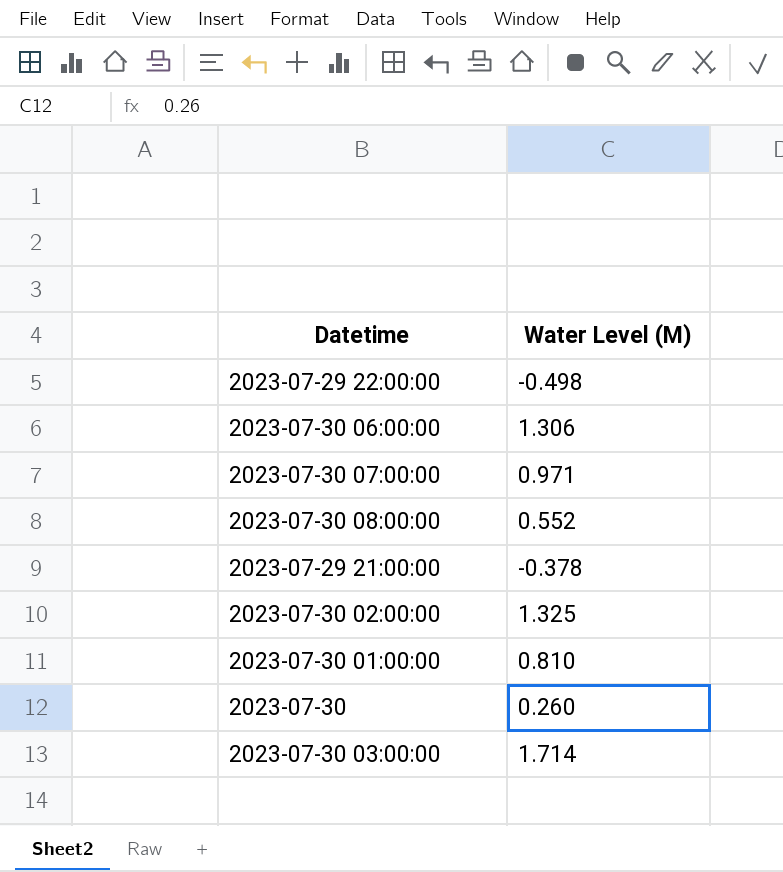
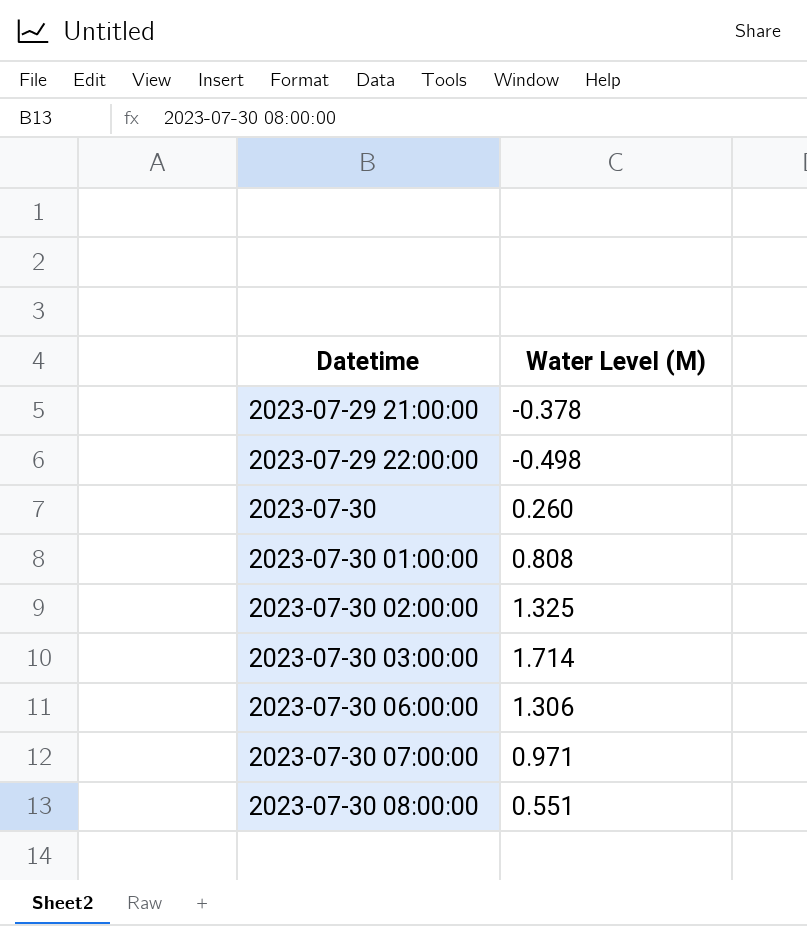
row order: none -> Datetime ascending
2023-07-30 01:00:00 | Water Level (M): 0.810 -> 0.808
2023-07-30 08:00:00 | Water Level (M): 0.552 -> 0.551

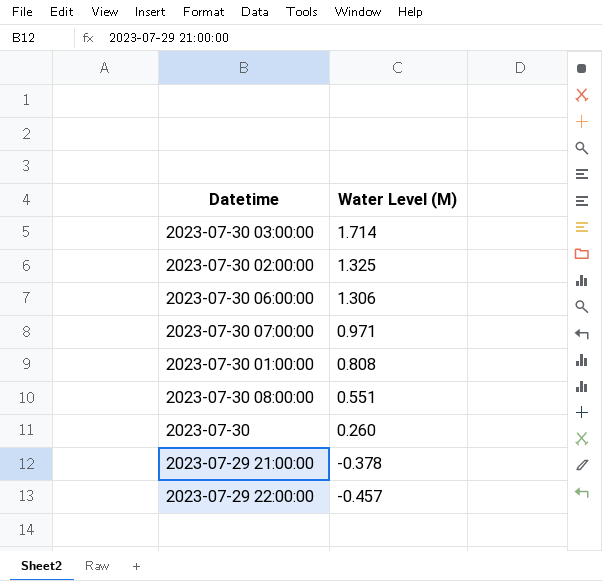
row order: Datetime ascending -> Water Level (M) descending
2023-07-29 22:00:00 | Water Level (M): -0.498 -> -0.457

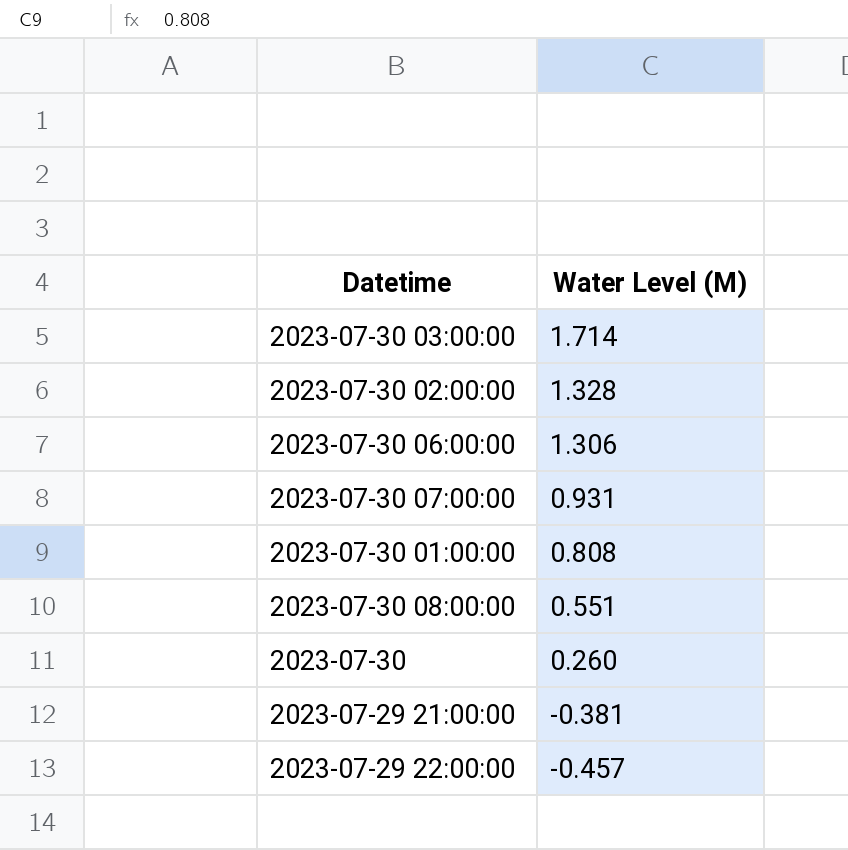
2023-07-30 02:00:00 | Water Level (M): 1.325 -> 1.328
2023-07-30 07:00:00 | Water Level (M): 0.971 -> 0.931
2023-07-29 21:00:00 | Water Level (M): -0.378 -> -0.381

